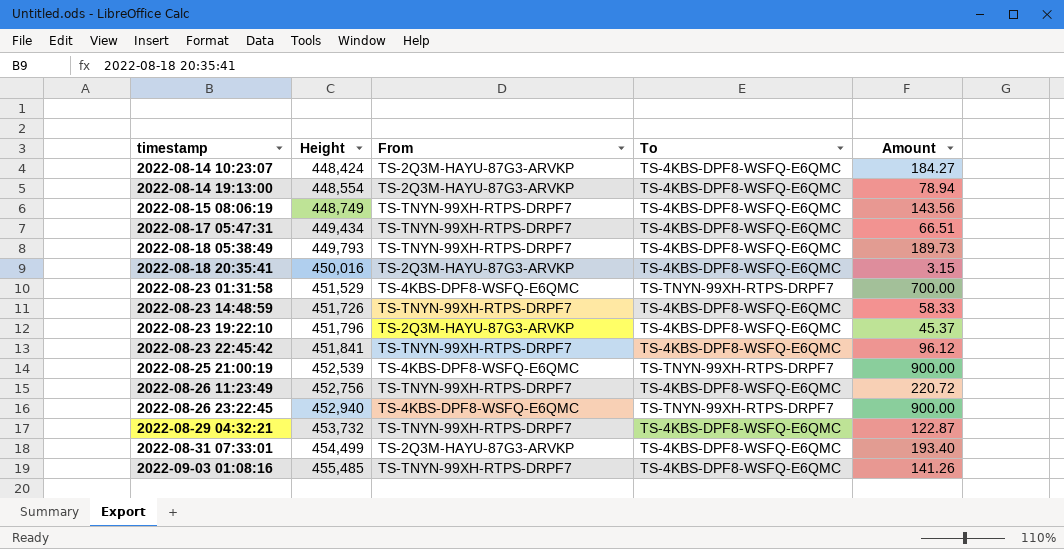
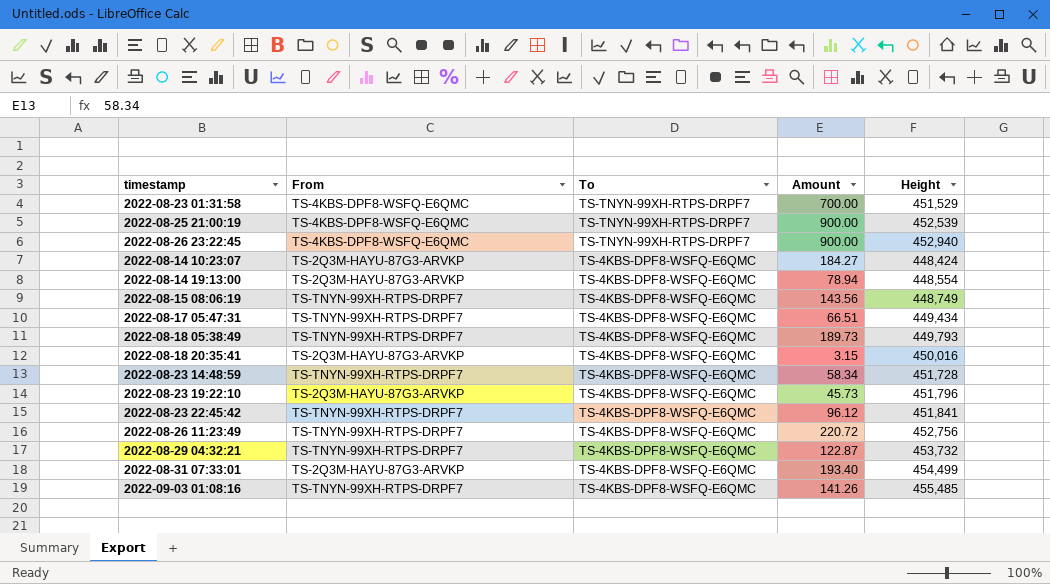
row order: timestamp ascending -> To descending
column Height | position: 2 -> 5
2022-08-23 14:48:59 | Amount: 58.33 -> 58.34
2022-08-23 14:48:59 | Height: 451,726 -> 451,728
2022-08-23 19:22:10 | Amount: 45.37 -> 45.73

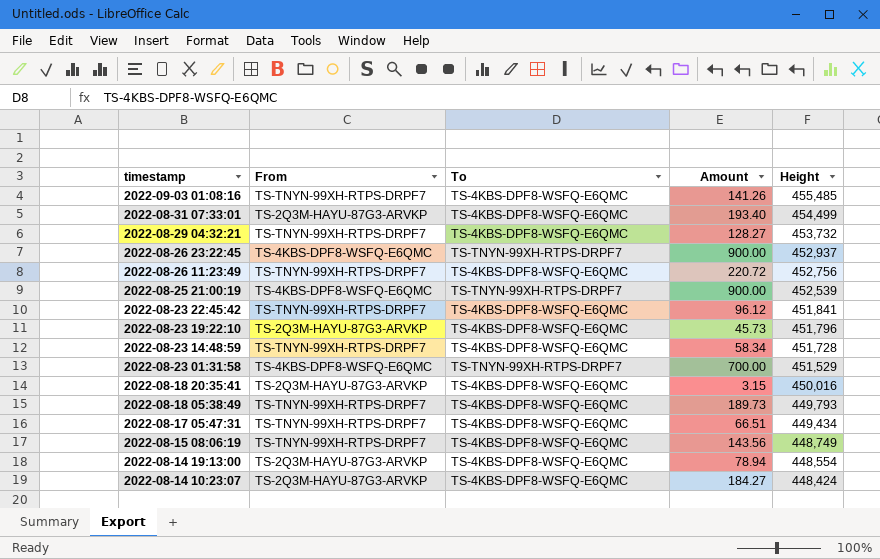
row order: To descending -> timestamp descending
2022-08-29 04:32:21 | Amount: 122.87 -> 128.27
2022-08-26 23:22:45 | Height: 452,940 -> 452,937

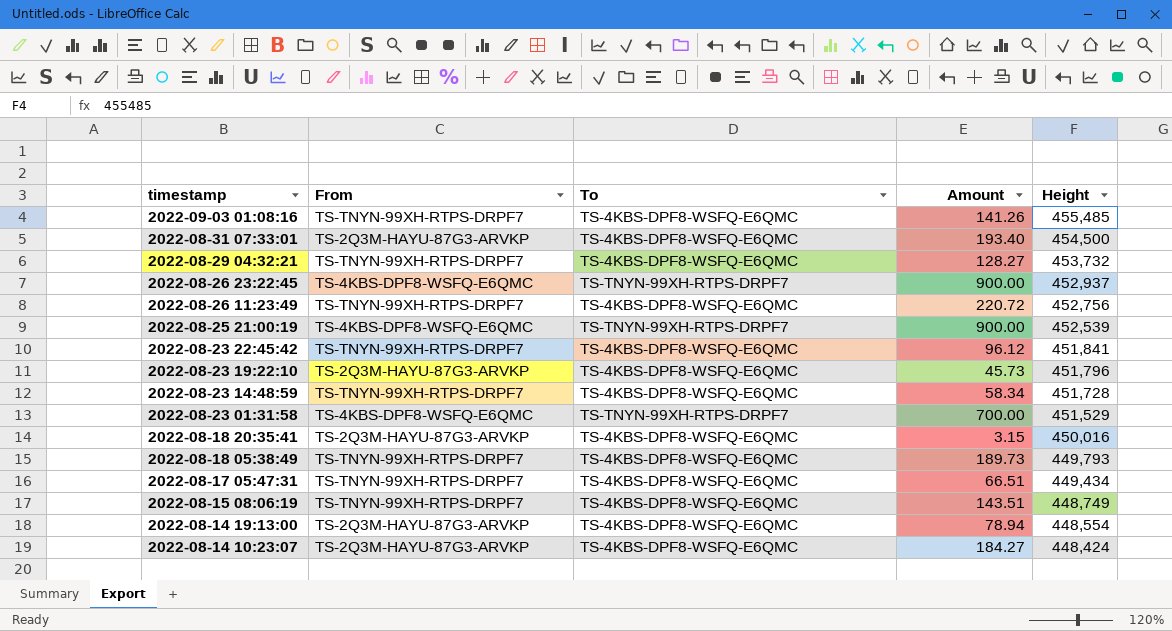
2022-08-31 07:33:01 | Height: 454,499 -> 454,500
2022-08-15 08:06:19 | Amount: 143.56 -> 143.51

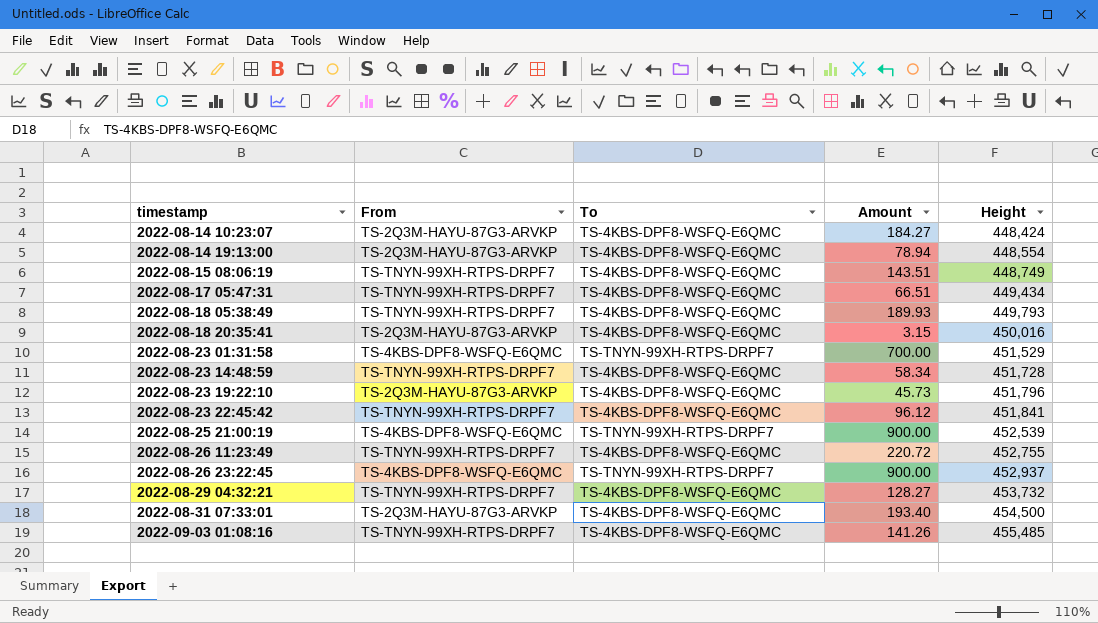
row order: timestamp descending -> timestamp ascending
2022-08-18 05:38:49 | Amount: 189.73 -> 189.93
2022-08-26 11:23:49 | Height: 452,756 -> 452,755

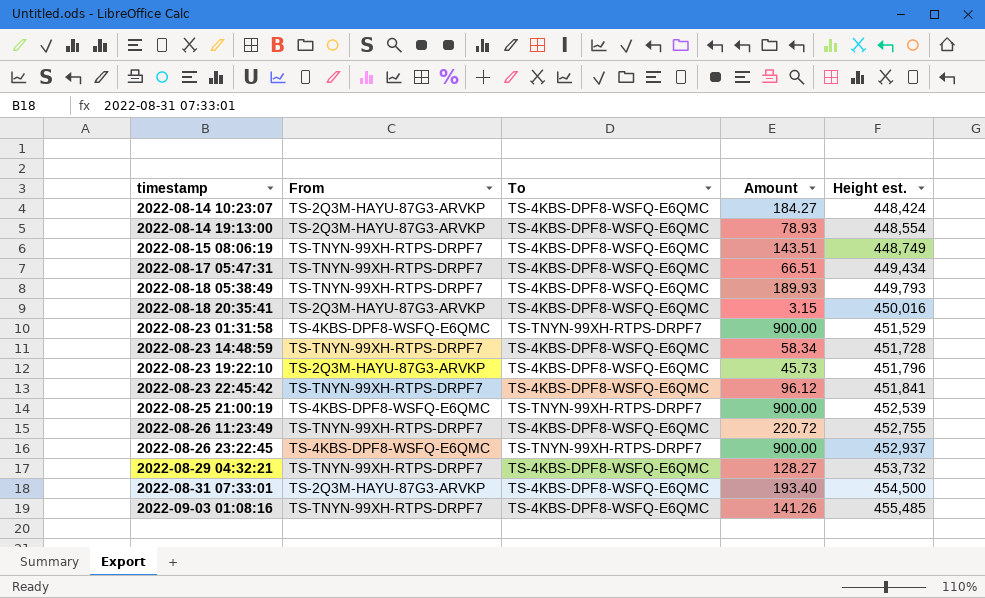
column name: Height -> Height est.
2022-08-14 19:13:00 | Amount: 78.94 -> 78.93
2022-08-23 01:31:58 | Amount: 700.00 -> 900.00

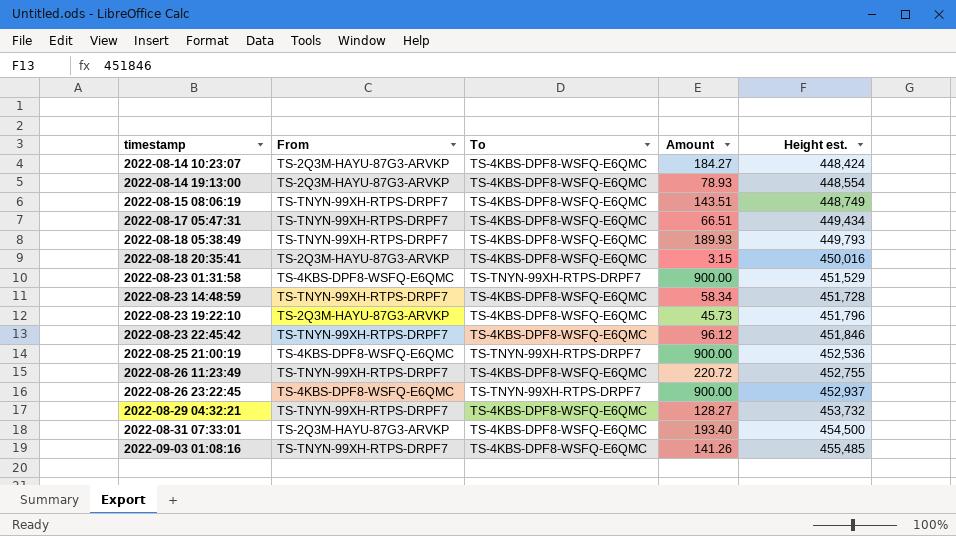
2022-08-23 22:45:42 | Height est.: 451,841 -> 451,846
2022-08-25 21:00:19 | Height est.: 452,539 -> 452,536

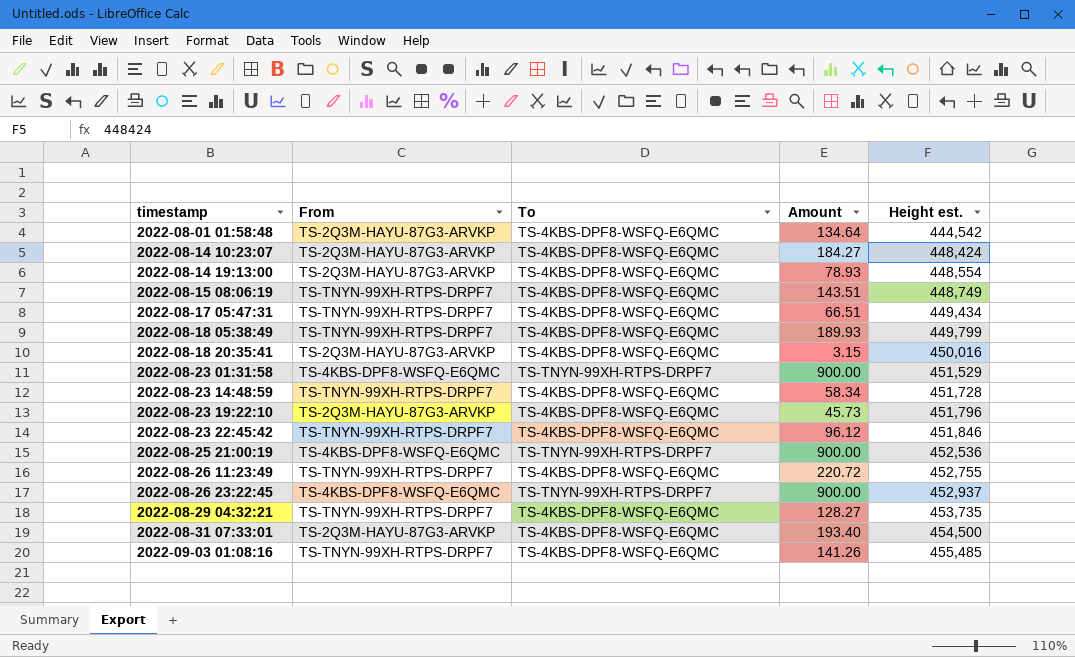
row 2022-08-01 01:58:48: none -> TS-2Q3M-HAYU-87G3-ARVKP | TS-4KBS-DPF8-WSFQ-E6QMC | 134.64 | 444,542
2022-08-18 05:38:49 | Height est.: 449,793 -> 449,799
2022-08-29 04:32:21 | Height est.: 453,732 -> 453,735

